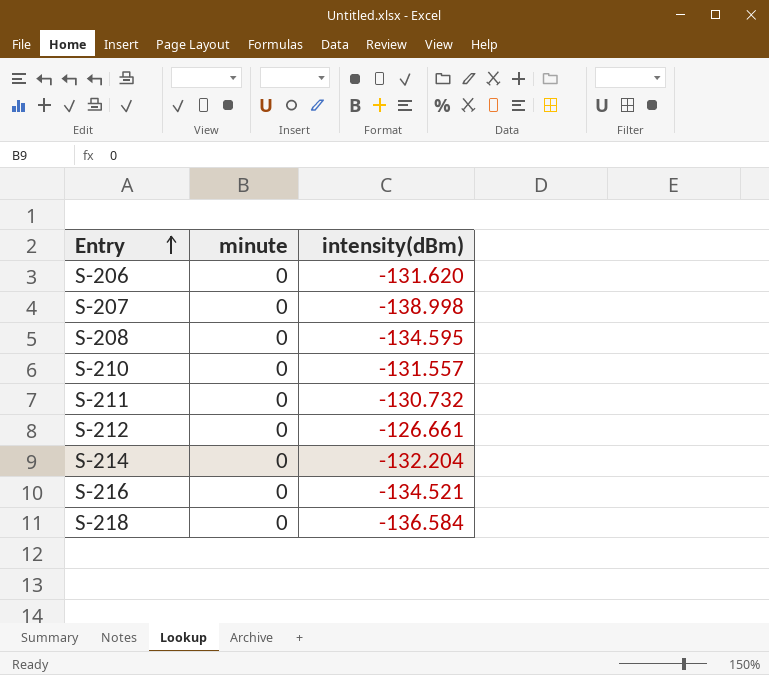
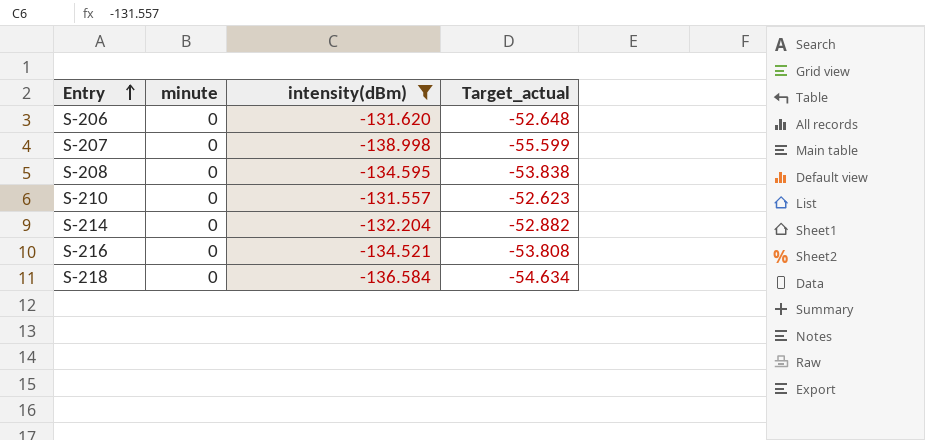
filter: none -> intensity(dBm) <= -131.557
column Target_actual | formula: none -> [intensity(dBm)] * 0.4

